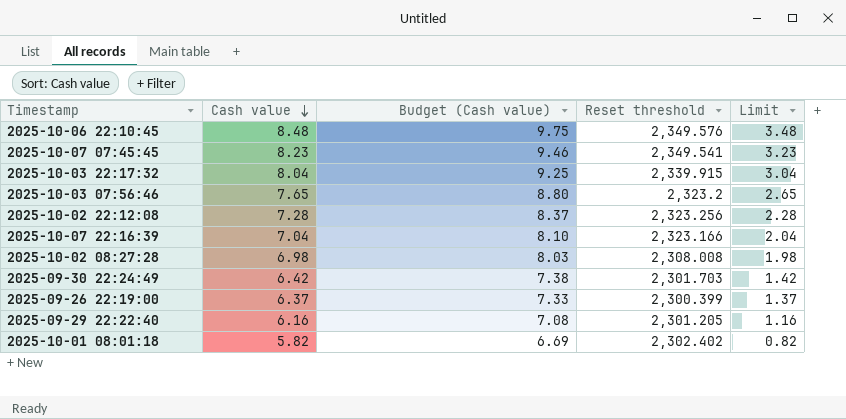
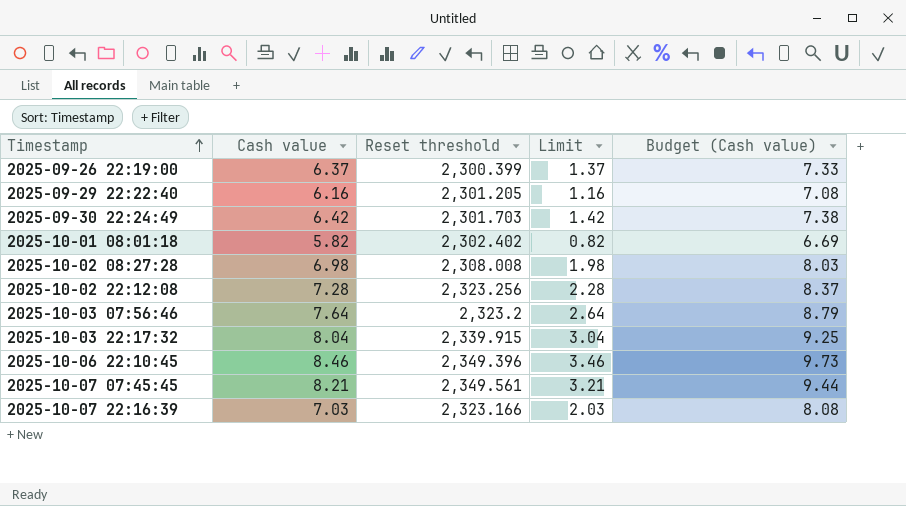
row order: Cash value descending -> Timestamp ascending
column Budget (Cash value) | position: 3 -> 5
2025-10-03 07:56:46 | Cash value: 7.65 -> 7.64
2025-10-03 07:56:46 | Limit: 2.65 -> 2.64
2025-10-03 07:56:46 | Budget (Cash value): 8.80 -> 8.79
2025-10-06 22:10:45 | Cash value: 8.48 -> 8.46
2025-10-06 22:10:45 | Reset threshold: 2,349.576 -> 2,349.396
2025-10-06 22:10:45 | Limit: 3.48 -> 3.46
2025-10-06 22:10:45 | Budget (Cash value): 9.75 -> 9.73
2025-10-07 07:45:45 | Cash value: 8.23 -> 8.21
2025-10-07 07:45:45 | Reset threshold: 2,349.541 -> 2,349.561
2025-10-07 07:45:45 | Limit: 3.23 -> 3.21
2025-10-07 07:45:45 | Budget (Cash value): 9.46 -> 9.44
2025-10-07 22:16:39 | Cash value: 7.04 -> 7.03
2025-10-07 22:16:39 | Limit: 2.04 -> 2.03
2025-10-07 22:16:39 | Budget (Cash value): 8.10 -> 8.08

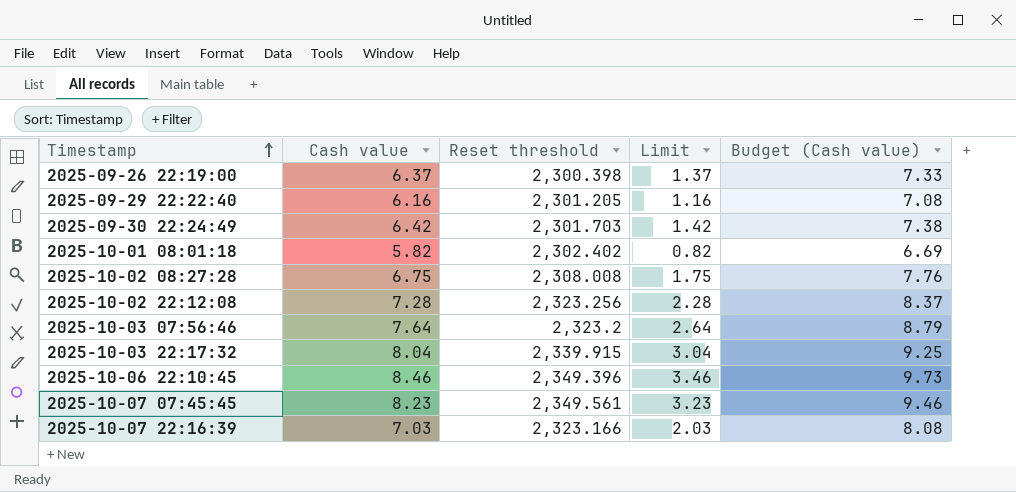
2025-09-26 22:19:00 | Reset threshold: 2,300.399 -> 2,300.398
2025-10-02 08:27:28 | Cash value: 6.98 -> 6.75
2025-10-02 08:27:28 | Limit: 1.98 -> 1.75
2025-10-02 08:27:28 | Budget (Cash value): 8.03 -> 7.76
2025-10-07 07:45:45 | Cash value: 8.21 -> 8.23
2025-10-07 07:45:45 | Limit: 3.21 -> 3.23
2025-10-07 07:45:45 | Budget (Cash value): 9.44 -> 9.46

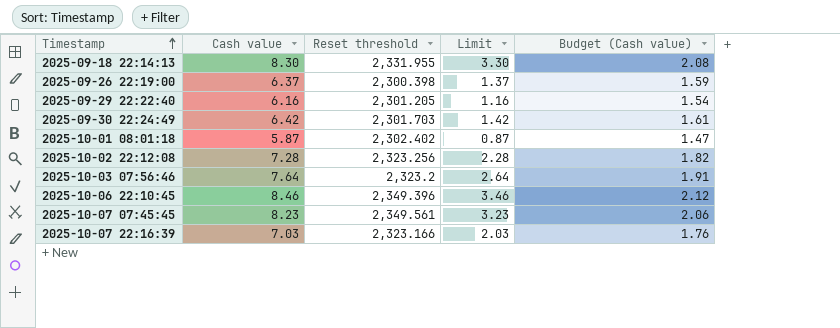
column Budget (Cash value) | formula: [Cash value] * 1.15 -> [Cash value] * 0.25
row 2025-10-02 08:27:28: 6.75 | 2,308.008 | 1.75 | 7.76 -> none
row 2025-10-03 22:17:32: 8.04 | 2,339.915 | 3.04 | 9.25 -> none
row 2025-09-18 22:14:13: none -> 8.30 | 2,331.955 | 3.30 | 2.08
2025-10-01 08:01:18 | Cash value: 5.82 -> 5.87
2025-10-01 08:01:18 | Limit: 0.82 -> 0.87

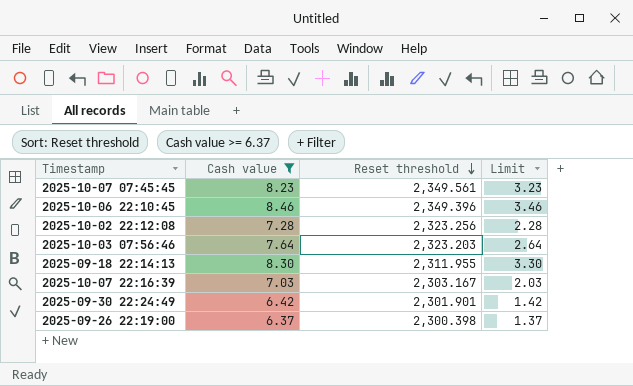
filter: none -> Cash value >= 6.37
row order: Timestamp ascending -> Reset threshold descending
column Budget (Cash value) | formula: [Cash value] * 0.25 -> none
2025-10-03 07:56:46 | Reset threshold: 2,323.2 -> 2,323.203
2025-09-18 22:14:13 | Reset threshold: 2,331.955 -> 2,311.955
2025-10-07 22:16:39 | Reset threshold: 2,323.166 -> 2,303.167
2025-09-30 22:24:49 | Reset threshold: 2,301.703 -> 2,301.901

